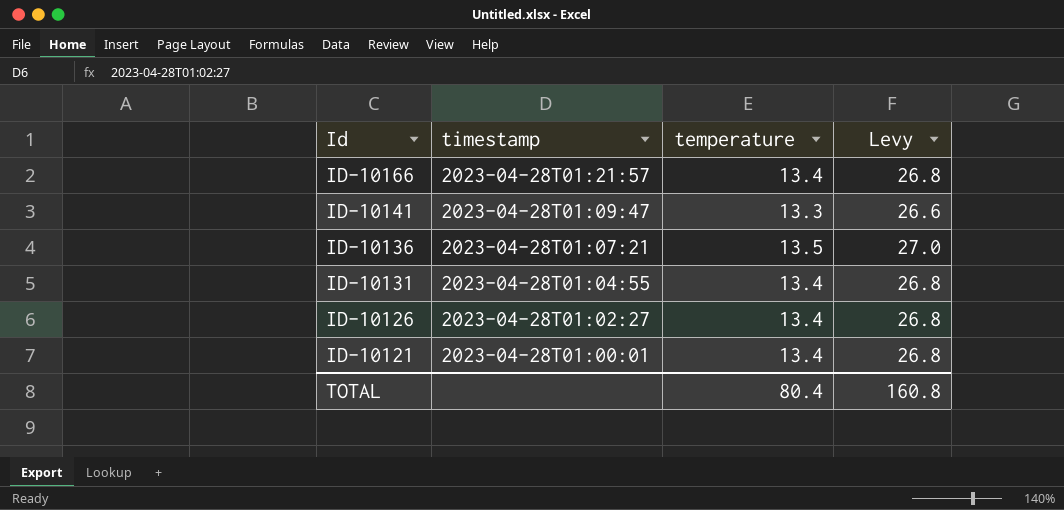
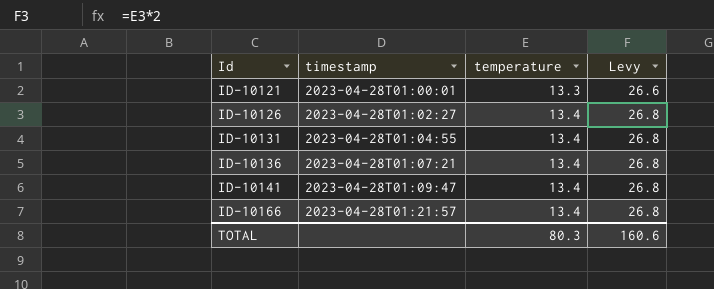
row order: Id descending -> Id ascending
ID-10121 | temperature: 13.4 -> 13.3
ID-10121 | Levy: 26.8 -> 26.6
ID-10136 | temperature: 13.5 -> 13.4
ID-10136 | Levy: 27.0 -> 26.8
ID-10141 | temperature: 13.3 -> 13.4
ID-10141 | Levy: 26.6 -> 26.8
TOTAL | temperature: 80.4 -> 80.3
TOTAL | Levy: 160.8 -> 160.6

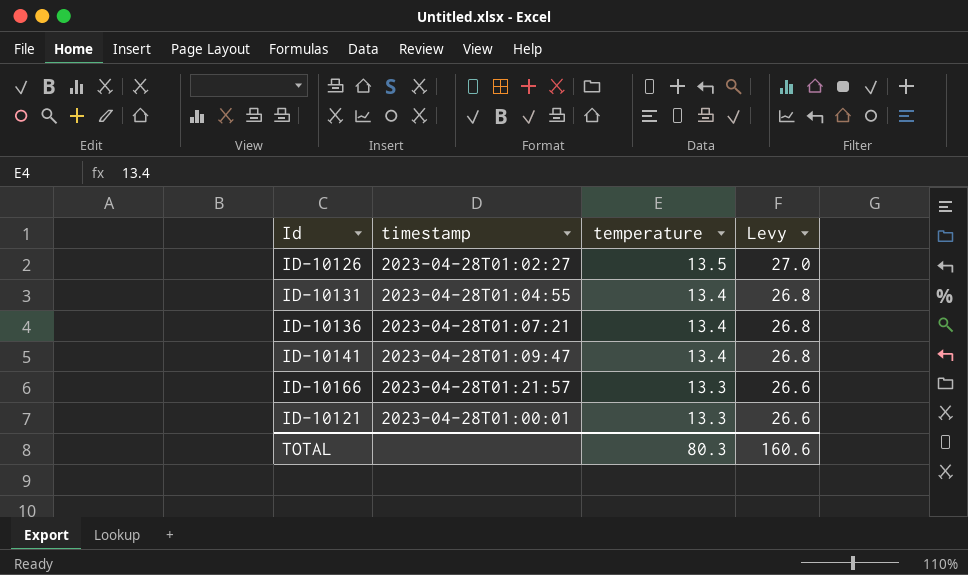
row order: Id ascending -> temperature descending
ID-10126 | temperature: 13.4 -> 13.5
ID-10126 | Levy: 26.8 -> 27.0
ID-10166 | temperature: 13.4 -> 13.3
ID-10166 | Levy: 26.8 -> 26.6

